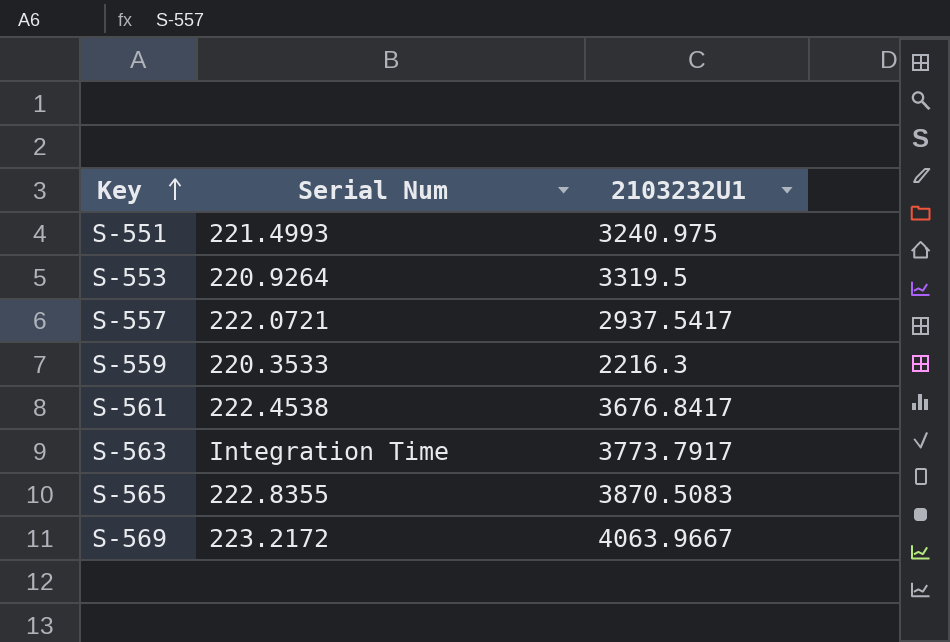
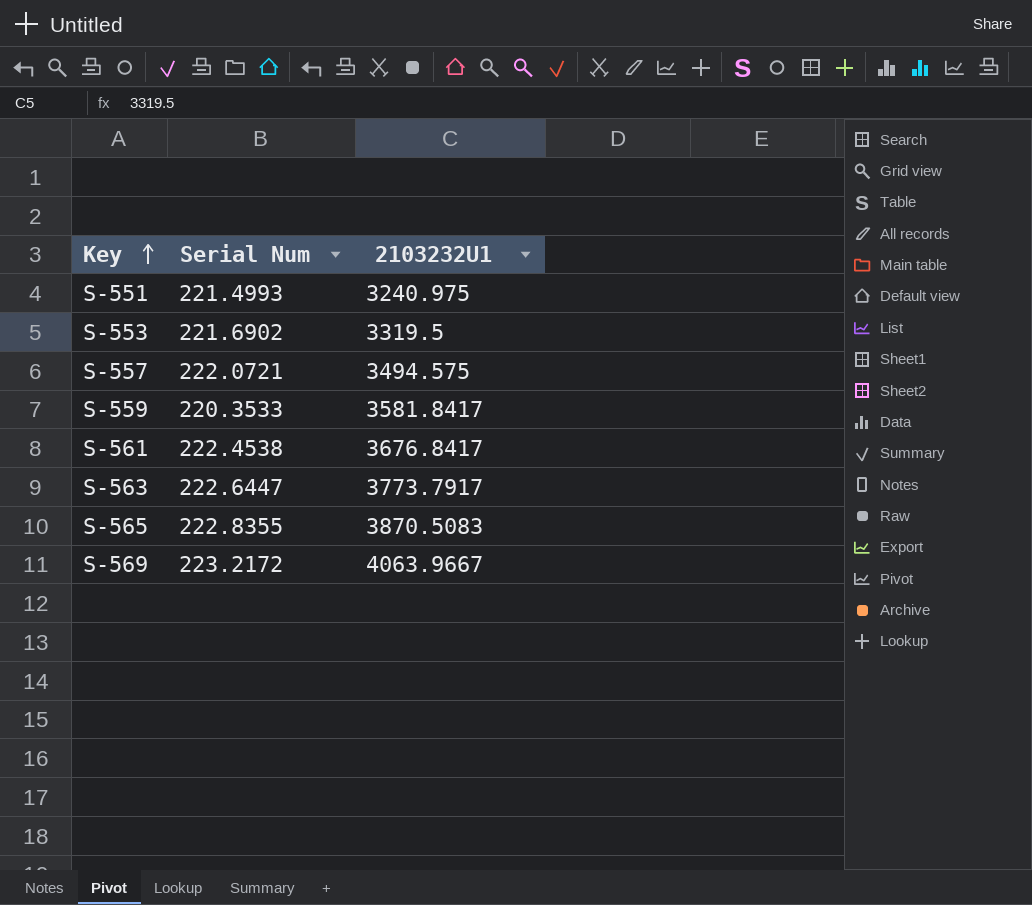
S-553 | Serial Num: 220.9264 -> 221.6902
S-557 | 2103232U1: 2937.5417 -> 3494.575
S-559 | 2103232U1: 2216.3 -> 3581.8417
S-563 | Serial Num: Integration Time -> 222.6447

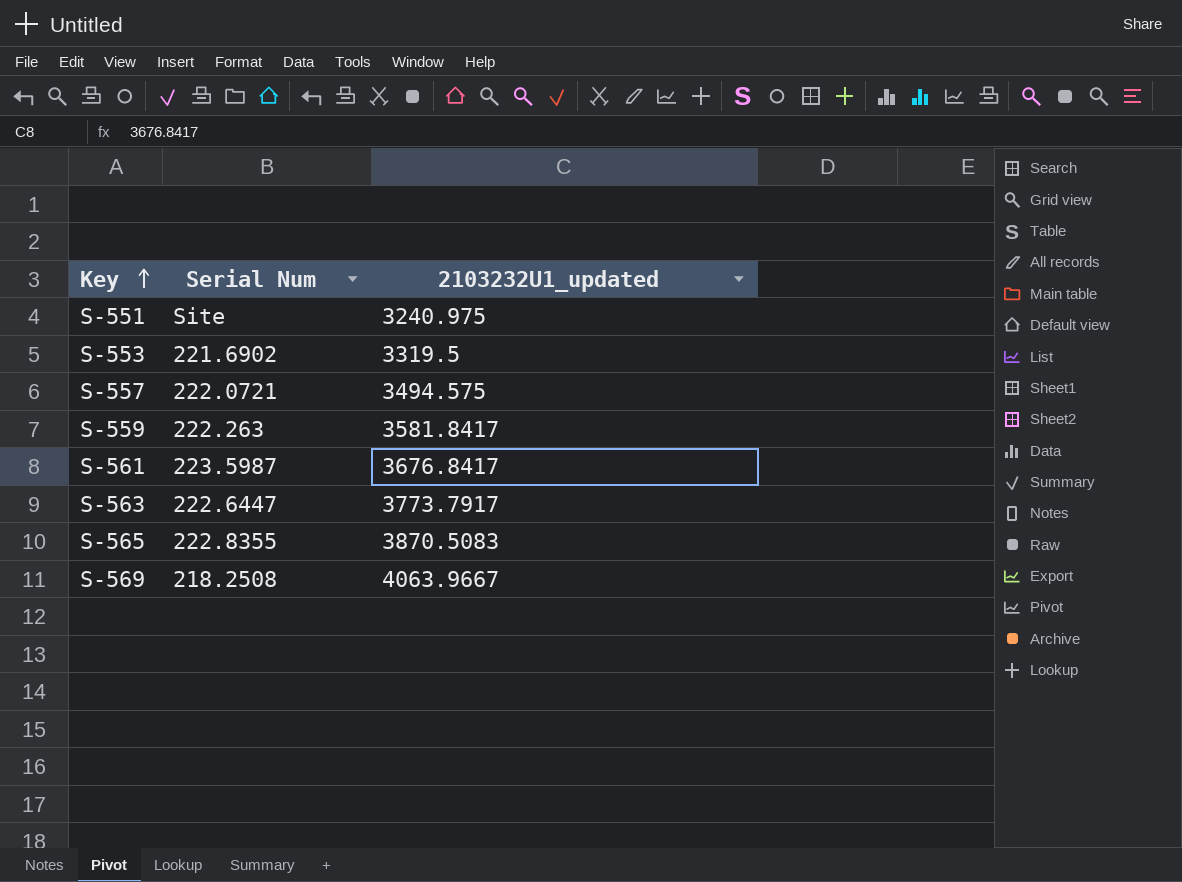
column name: 2103232U1 -> 2103232U1_updated
S-551 | Serial Num: 221.4993 -> Site
S-559 | Serial Num: 220.3533 -> 222.263
S-561 | Serial Num: 222.4538 -> 223.5987
S-569 | Serial Num: 223.2172 -> 218.2508

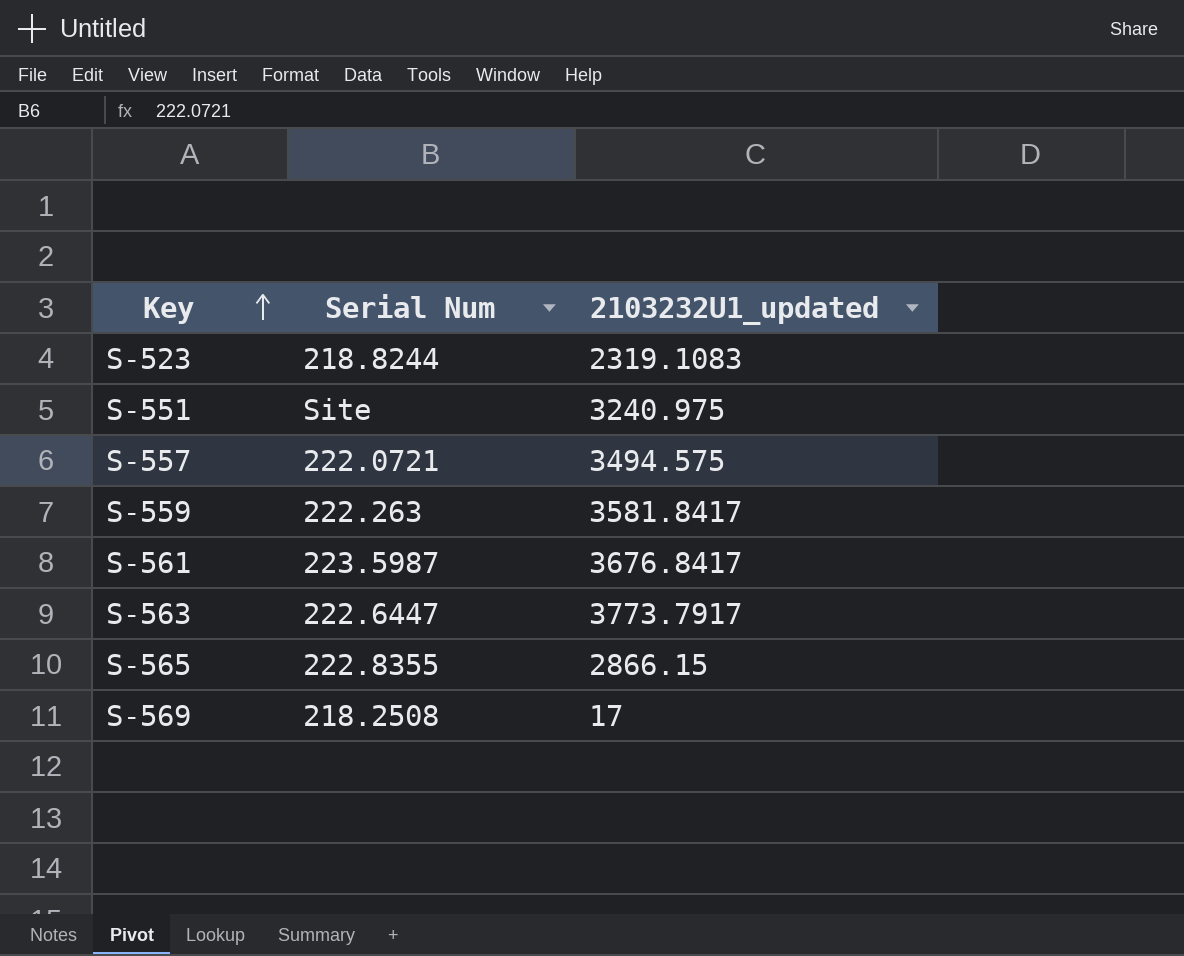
row S-553: 221.6902 | 3319.5 -> none
row S-523: none -> 218.8244 | 2319.1083
S-565 | 2103232U1_updated: 3870.5083 -> 2866.15
S-569 | 2103232U1_updated: 4063.9667 -> 17

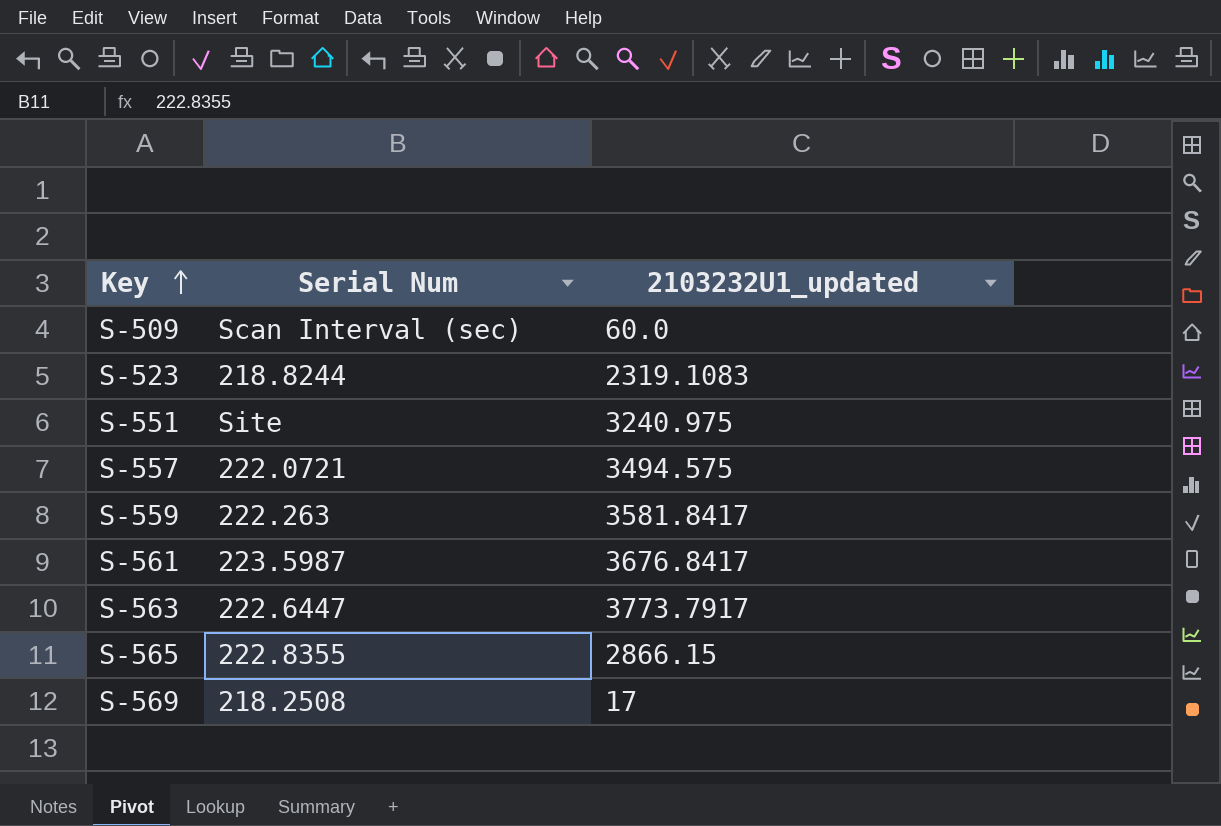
row S-509: none -> Scan Interval (sec) | 60.0

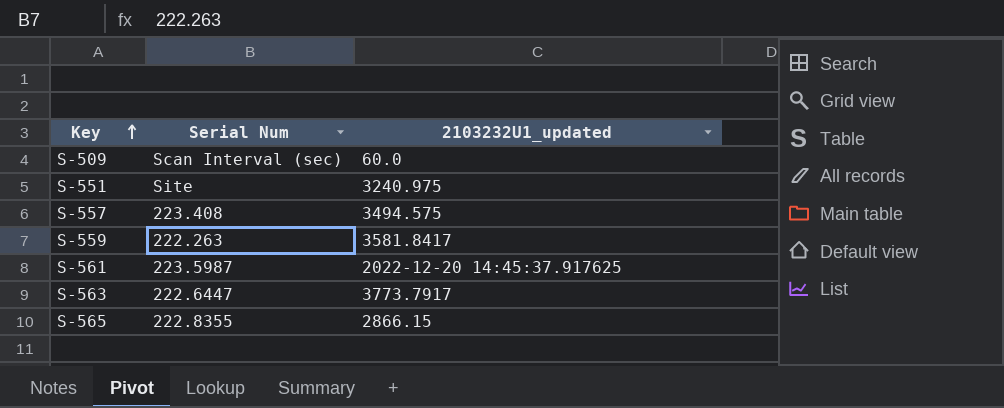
row S-523: 218.8244 | 2319.1083 -> none
row S-569: 218.2508 | 17 -> none
S-557 | Serial Num: 222.0721 -> 223.408
S-561 | 2103232U1_updated: 3676.8417 -> 2022-12-20 14:45:37.917625

